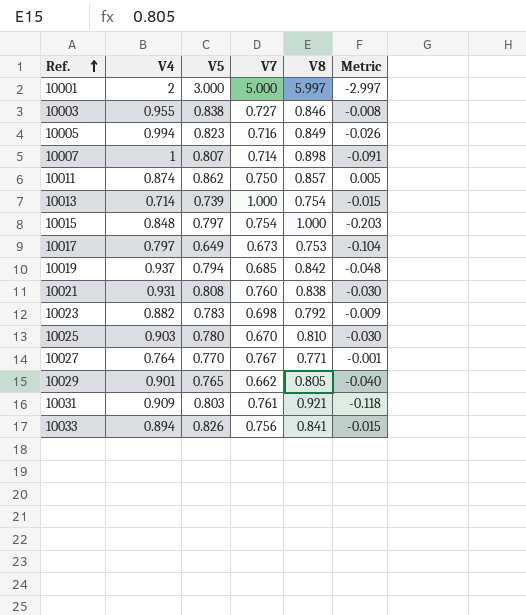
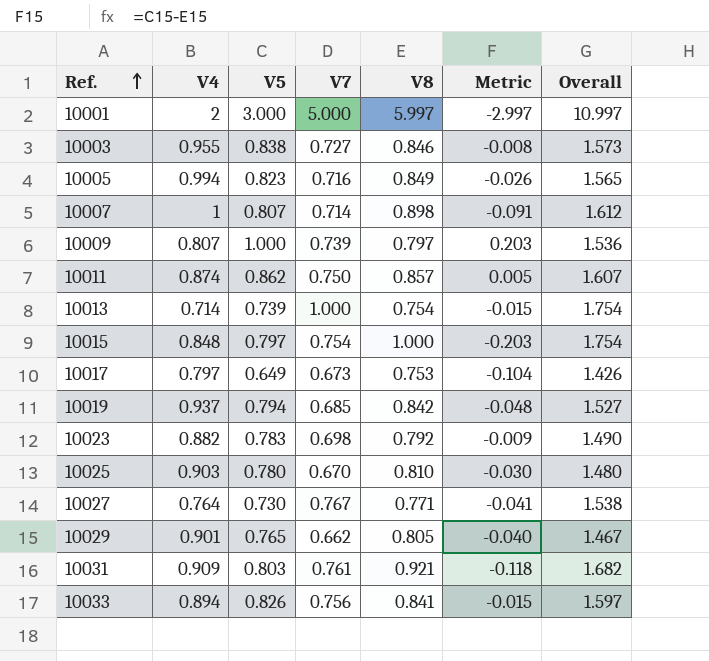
column Overall | formula: none -> [V7] + [V8]
row 10021: 0.931 | 0.808 | 0.760 | 0.838 | -0.030 -> none
row 10009: none -> 0.807 | 1.000 | 0.739 | 0.797 | 0.203 | 1.536
10027 | V5: 0.770 -> 0.730
10027 | Metric: -0.001 -> -0.041

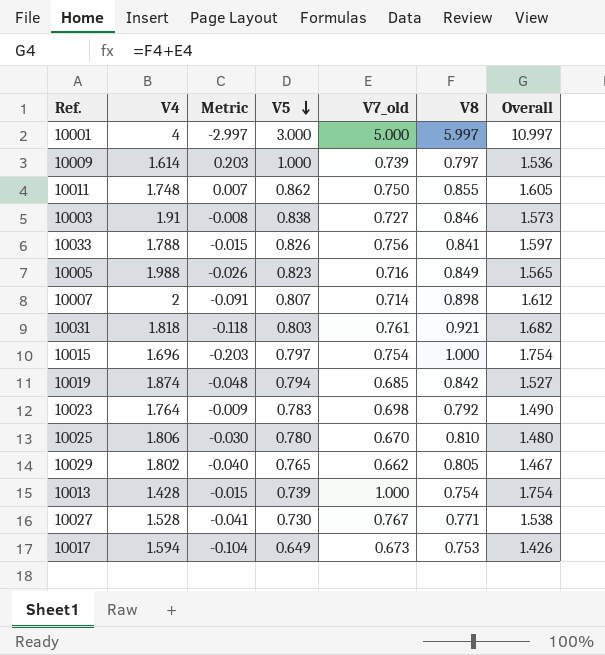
row order: Ref. ascending -> V5 descending
column Metric | position: 6 -> 3
column name: V7 -> V7_old
10001 | V4: 2 -> 4
10009 | V4: 0.807 -> 1.614
10011 | V4: 0.874 -> 1.748
10011 | Metric: 0.005 -> 0.007
10011 | V8: 0.857 -> 0.855
10011 | Overall: 1.607 -> 1.605
10003 | V4: 0.955 -> 1.91
10033 | V4: 0.894 -> 1.788
10005 | V4: 0.994 -> 1.988
10007 | V4: 1 -> 2
10031 | V4: 0.909 -> 1.818
10015 | V4: 0.848 -> 1.696
10019 | V4: 0.937 -> 1.874
10023 | V4: 0.882 -> 1.764
10025 | V4: 0.903 -> 1.806
10029 | V4: 0.901 -> 1.802
10013 | V4: 0.714 -> 1.428
10027 | V4: 0.764 -> 1.528
10017 | V4: 0.797 -> 1.594

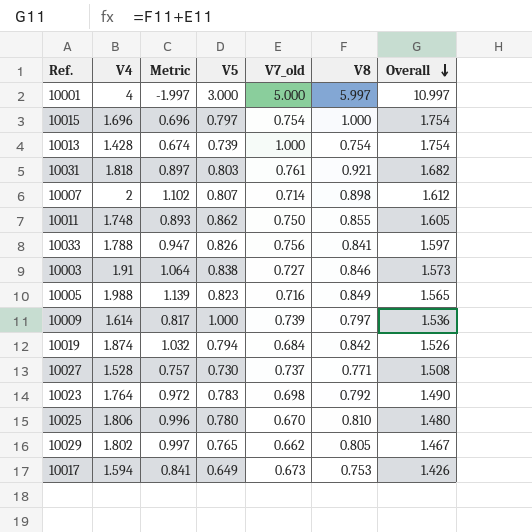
row order: V5 descending -> Overall descending
column Metric | formula: [V5] - [V8] -> [V4] - [V8]
10019 | V7_old: 0.685 -> 0.684
10019 | Overall: 1.527 -> 1.526
10027 | V7_old: 0.767 -> 0.737
10027 | Overall: 1.538 -> 1.508

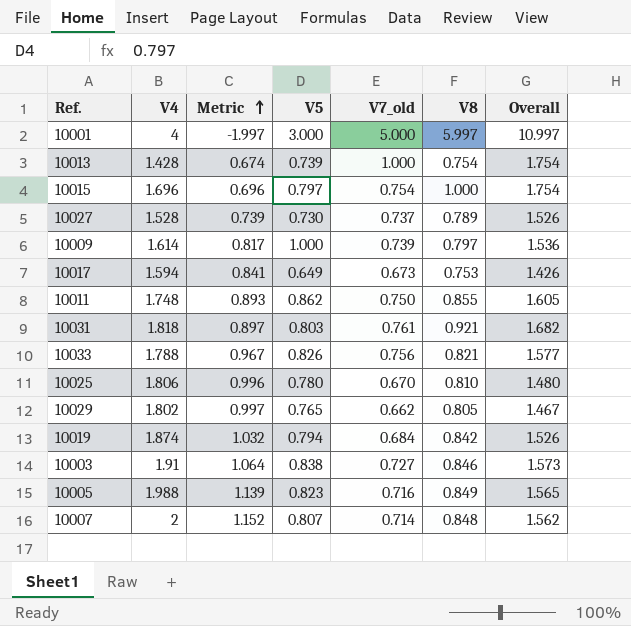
row order: Overall descending -> Metric ascending
row 10023: 1.764 | 0.972 | 0.783 | 0.698 | 0.792 | 1.490 -> none
10027 | Metric: 0.757 -> 0.739
10027 | V8: 0.771 -> 0.789
10027 | Overall: 1.508 -> 1.526
10033 | Metric: 0.947 -> 0.967
10033 | V8: 0.841 -> 0.821
10033 | Overall: 1.597 -> 1.577
10007 | Metric: 1.102 -> 1.152
10007 | V8: 0.898 -> 0.848
10007 | Overall: 1.612 -> 1.562

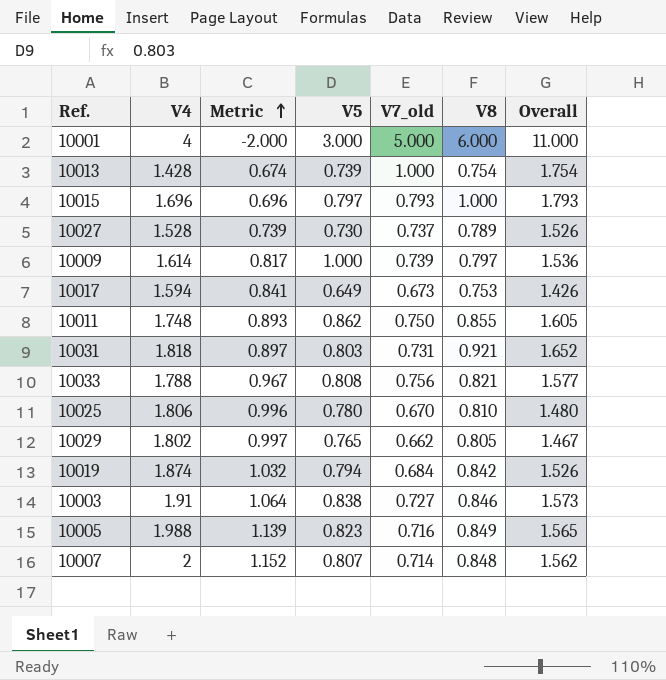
10001 | Metric: -1.997 -> -2.000
10001 | V8: 5.997 -> 6.000
10001 | Overall: 10.997 -> 11.000
10015 | V7_old: 0.754 -> 0.793
10015 | Overall: 1.754 -> 1.793
10031 | V7_old: 0.761 -> 0.731
10031 | Overall: 1.682 -> 1.652
10033 | V5: 0.826 -> 0.808

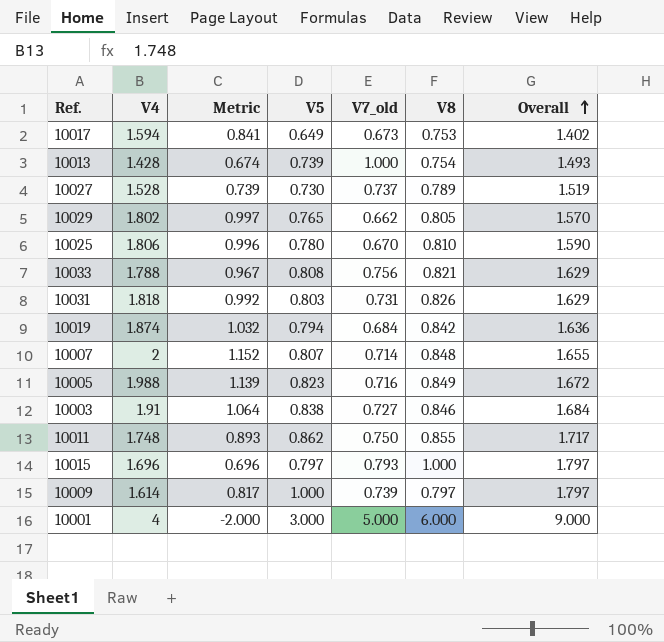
row order: Metric ascending -> Overall ascending
column Overall | formula: [V7_old] + [V8] -> [V5] + [V8]
10031 | Metric: 0.897 -> 0.992
10031 | V8: 0.921 -> 0.826

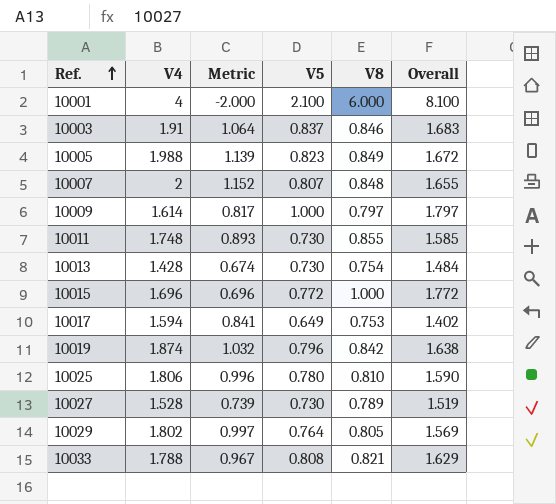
row order: Overall ascending -> Ref. ascending
column V7_old | position: 5 -> none
row 10031: 1.818 | 0.992 | 0.803 | 0.731 | 0.826 | 1.629 -> none
10001 | V5: 3.000 -> 2.100
10001 | Overall: 9.000 -> 8.100
10003 | V5: 0.838 -> 0.837
10003 | Overall: 1.684 -> 1.683
10011 | V5: 0.862 -> 0.730
10011 | Overall: 1.717 -> 1.585
10013 | V5: 0.739 -> 0.730
10013 | Overall: 1.493 -> 1.484
10015 | V5: 0.797 -> 0.772
10015 | Overall: 1.797 -> 1.772
10019 | V5: 0.794 -> 0.796
10019 | Overall: 1.636 -> 1.638
10029 | V5: 0.765 -> 0.764
10029 | Overall: 1.570 -> 1.569

